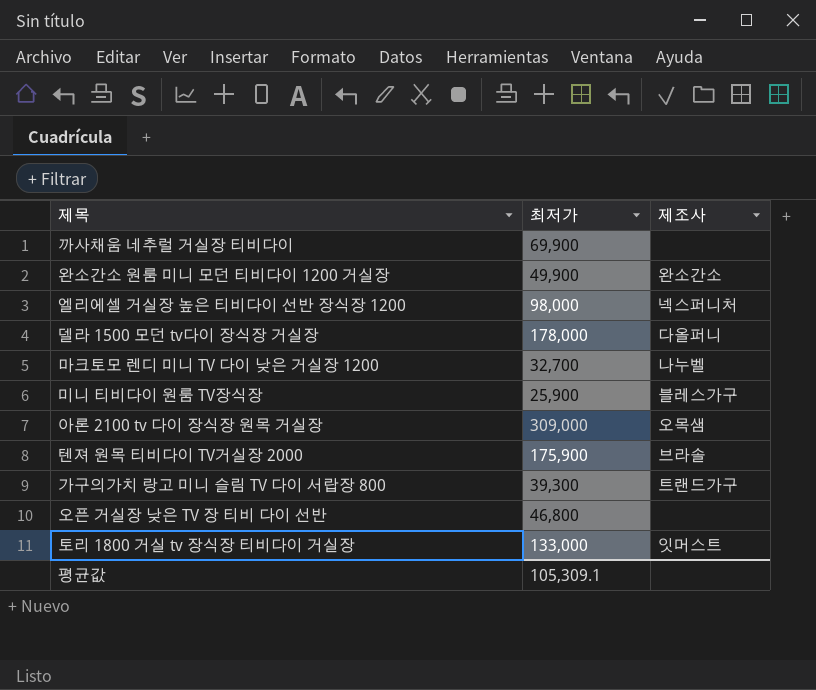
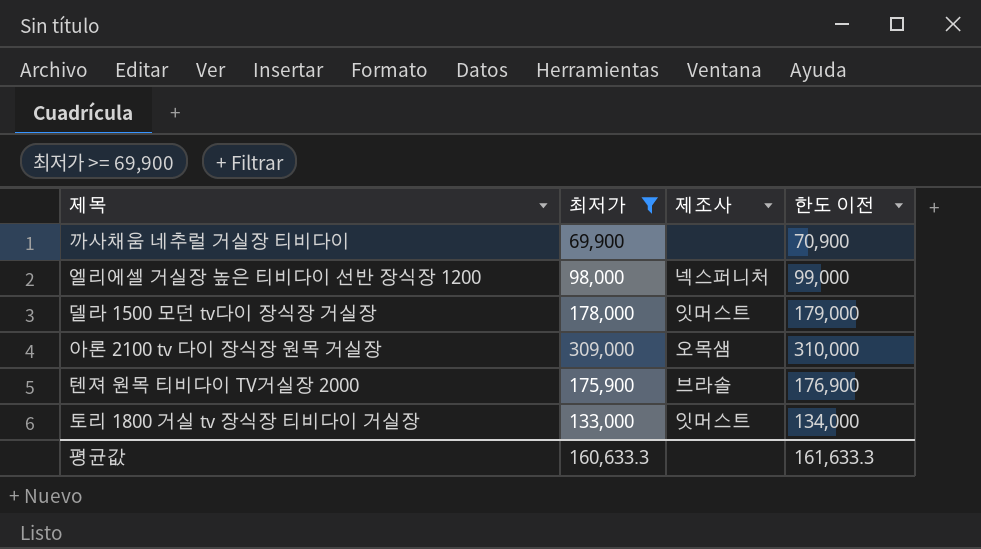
filter: none -> 최저가 >= 69,900
column 한도 이전 | formula: none -> [최저가] + 1000
델라 1500 모던 tv다이 장식장 거실장 | 제조사: 다올퍼니 -> 잇머스트
평균값 | 최저가: 105,309.1 -> 160,633.3

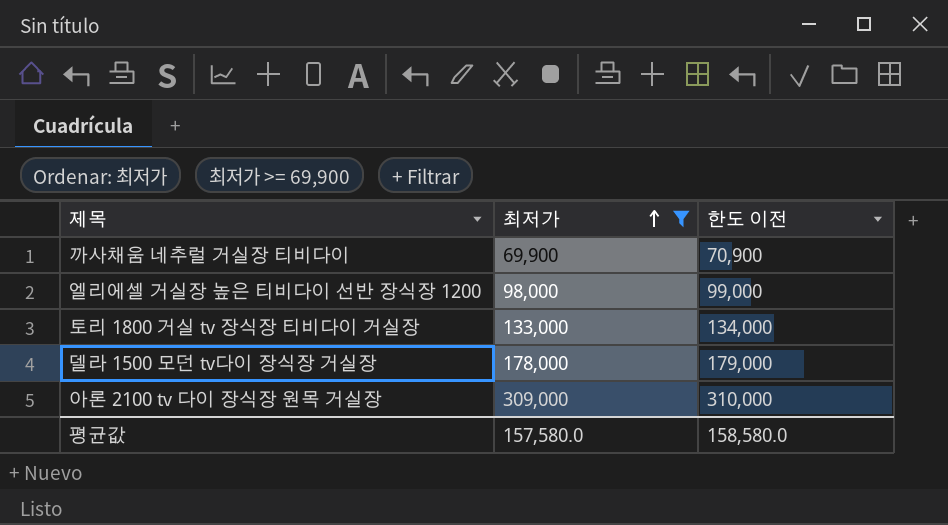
row order: none -> 최저가 ascending
column 제조사 | position: 3 -> none
row 텐져 원목 티비다이 TV거실장 2000: 175,900 | 브라솔 | 176,900 -> none
평균값 | 최저가: 160,633.3 -> 157,580.0
평균값 | 한도 이전: 161,633.3 -> 158,580.0

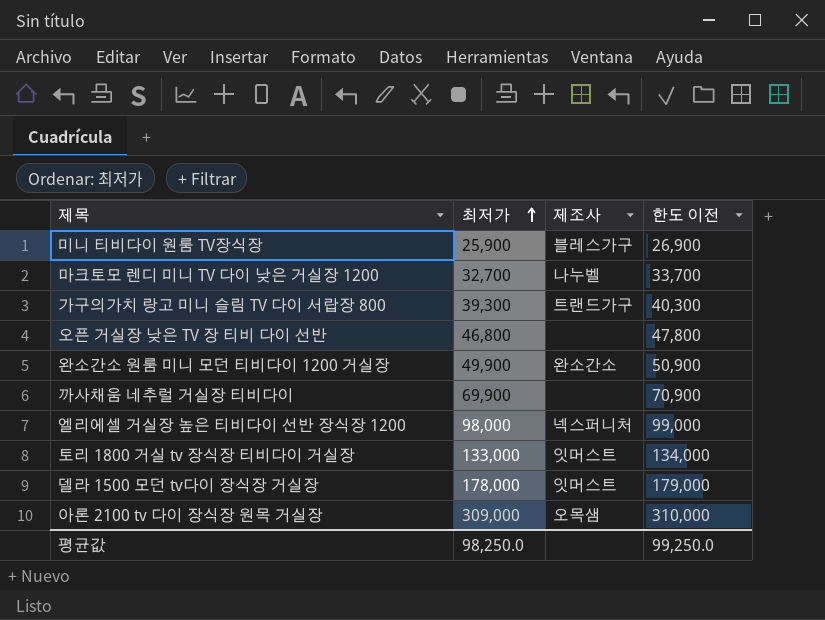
filter: 최저가 >= 69,900 -> none
column 제조사 | position: none -> 3
평균값 | 최저가: 157,580.0 -> 98,250.0
평균값 | 한도 이전: 158,580.0 -> 99,250.0

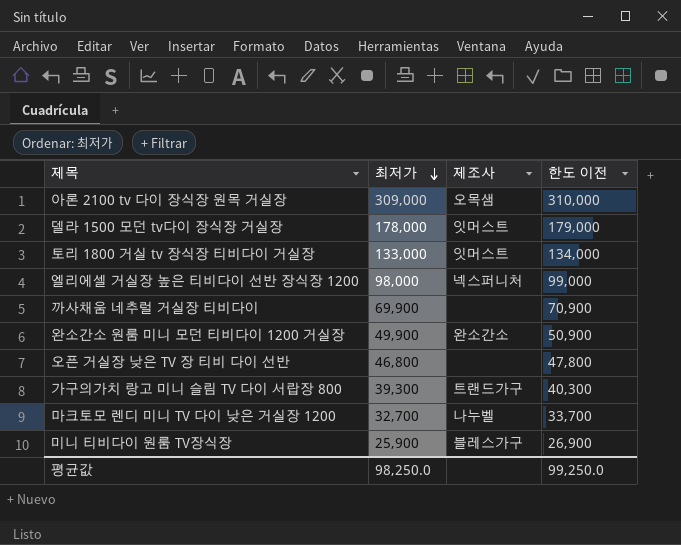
row order: 최저가 ascending -> 최저가 descending

